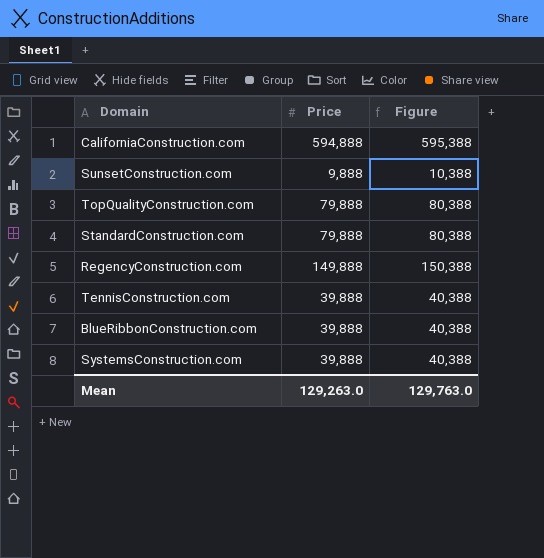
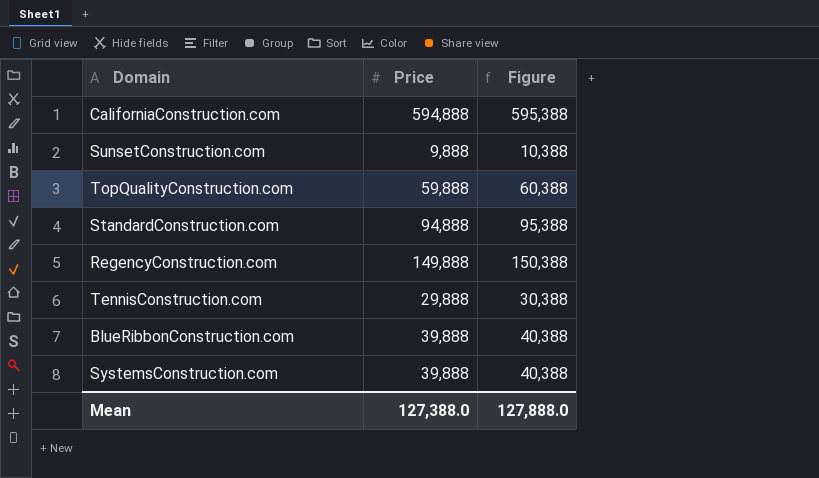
TopQualityConstruction.com | Price: 79,888 -> 59,888
TopQualityConstruction.com | Figure: 80,388 -> 60,388
StandardConstruction.com | Price: 79,888 -> 94,888
StandardConstruction.com | Figure: 80,388 -> 95,388
TennisConstruction.com | Price: 39,888 -> 29,888
TennisConstruction.com | Figure: 40,388 -> 30,388
Mean | Price: 129,263.0 -> 127,388.0
Mean | Figure: 129,763.0 -> 127,888.0

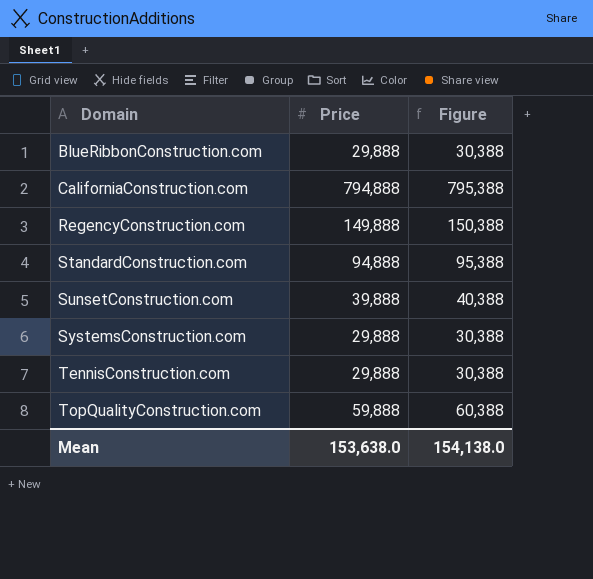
row order: none -> Domain ascending
BlueRibbonConstruction.com | Price: 39,888 -> 29,888
BlueRibbonConstruction.com | Figure: 40,388 -> 30,388
CaliforniaConstruction.com | Price: 594,888 -> 794,888
CaliforniaConstruction.com | Figure: 595,388 -> 795,388
SunsetConstruction.com | Price: 9,888 -> 39,888
SunsetConstruction.com | Figure: 10,388 -> 40,388
SystemsConstruction.com | Price: 39,888 -> 29,888
SystemsConstruction.com | Figure: 40,388 -> 30,388
Mean | Price: 127,388.0 -> 153,638.0
Mean | Figure: 127,888.0 -> 154,138.0

